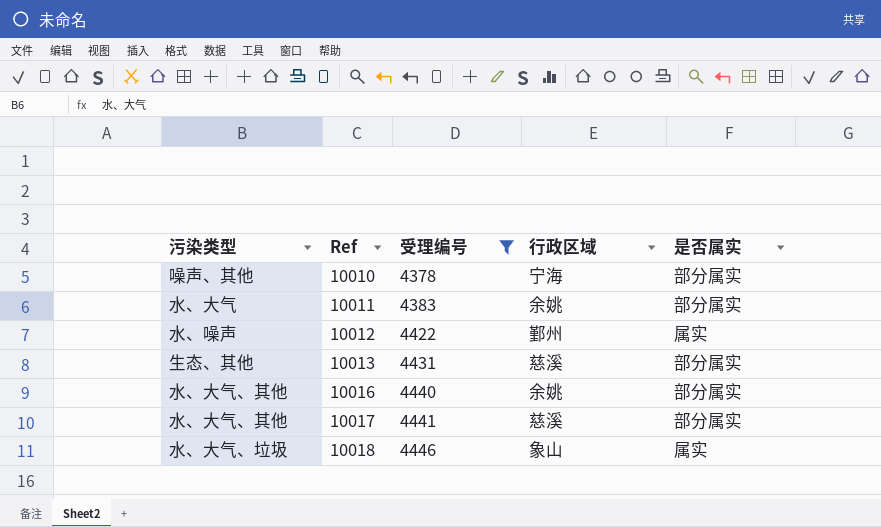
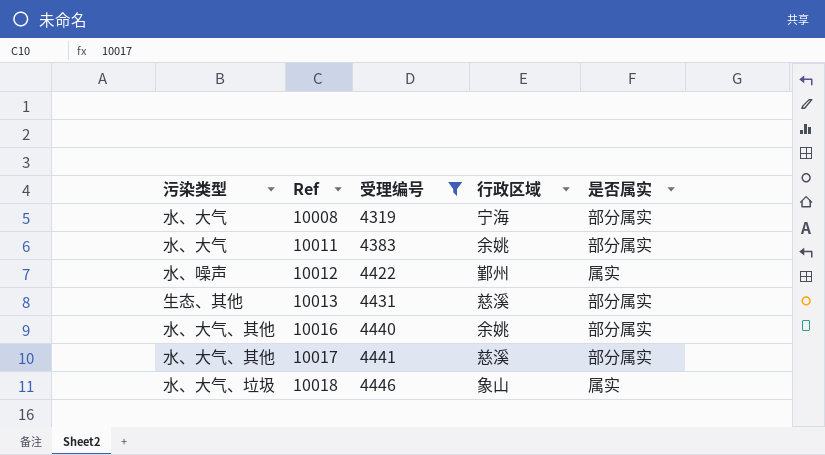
row 10010: 噪声、其他 | 4378 | 宁海 | 部分属实 -> none
row 10008: none -> 水、大气 | 4319 | 宁海 | 部分属实

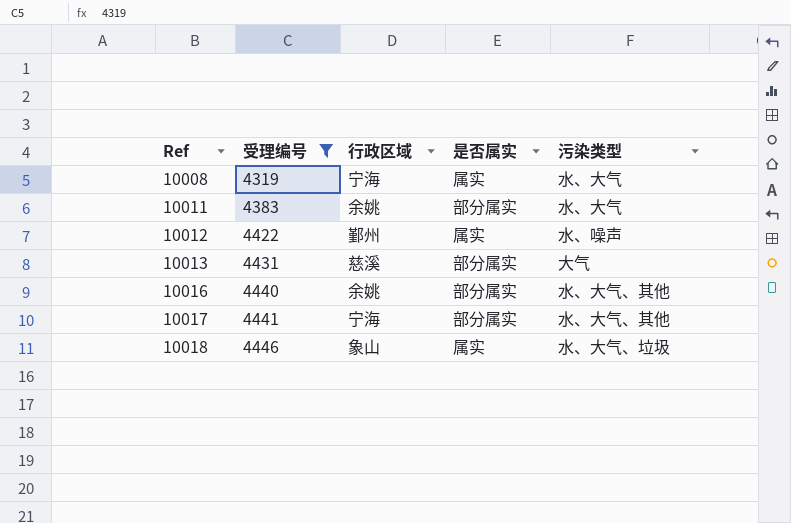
column 污染类型 | position: 1 -> 5
10008 | 是否属实: 部分属实 -> 属实
10013 | 污染类型: 生态、其他 -> 大气
10017 | 行政区域: 慈溪 -> 宁海

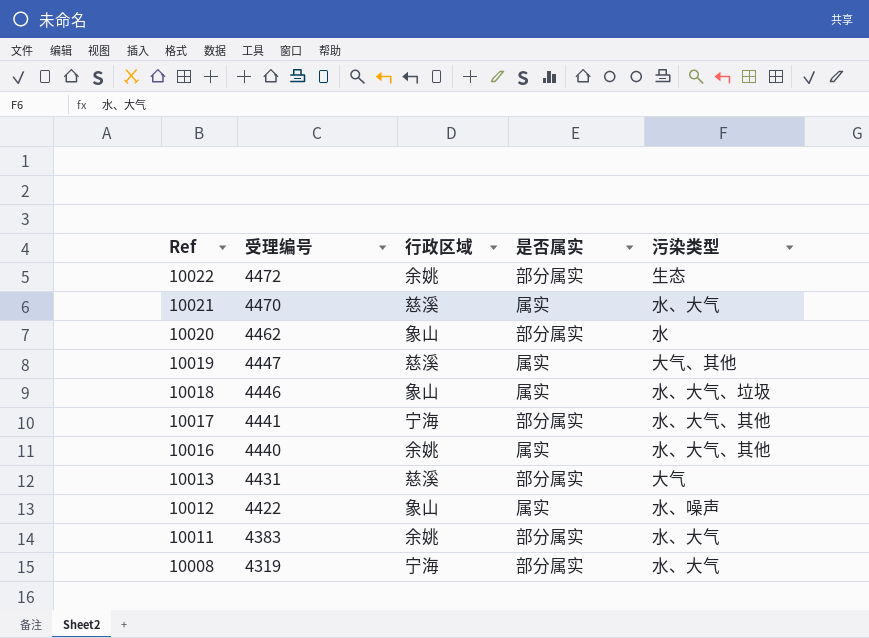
filter: 受理编号 <= 4446 -> none
row order: Ref ascending -> Ref descending
10016 | 是否属实: 部分属实 -> 属实
10012 | 行政区域: 鄞州 -> 象山
10008 | 是否属实: 属实 -> 部分属实

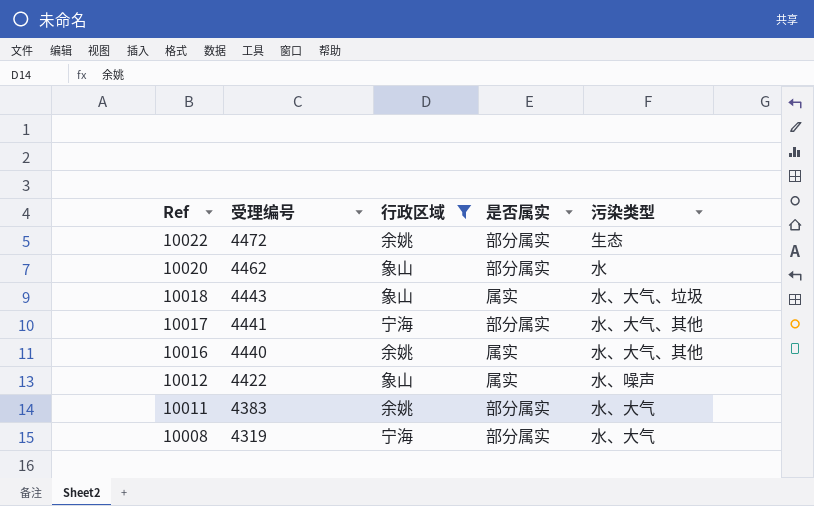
filter: none -> 行政区域 != 慈溪
10018 | 受理编号: 4446 -> 4443

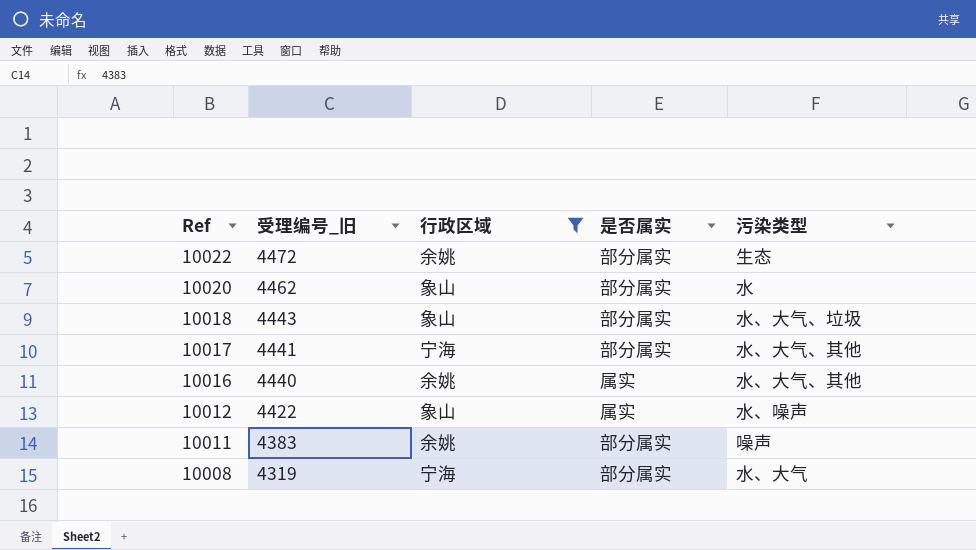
column name: 受理编号 -> 受理编号_旧
10018 | 是否属实: 属实 -> 部分属实
10011 | 污染类型: 水、大气 -> 噪声

